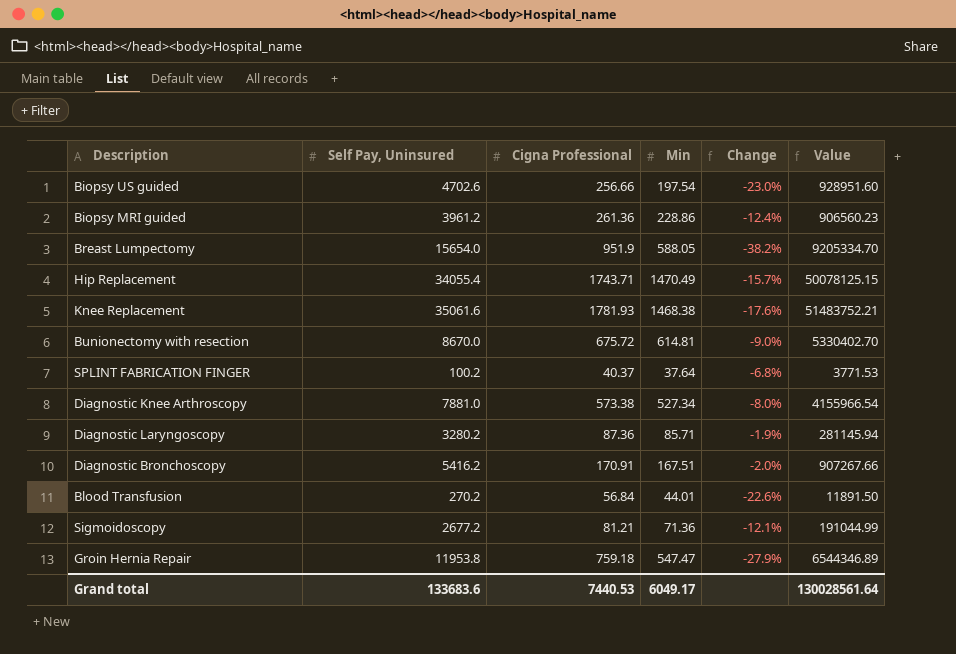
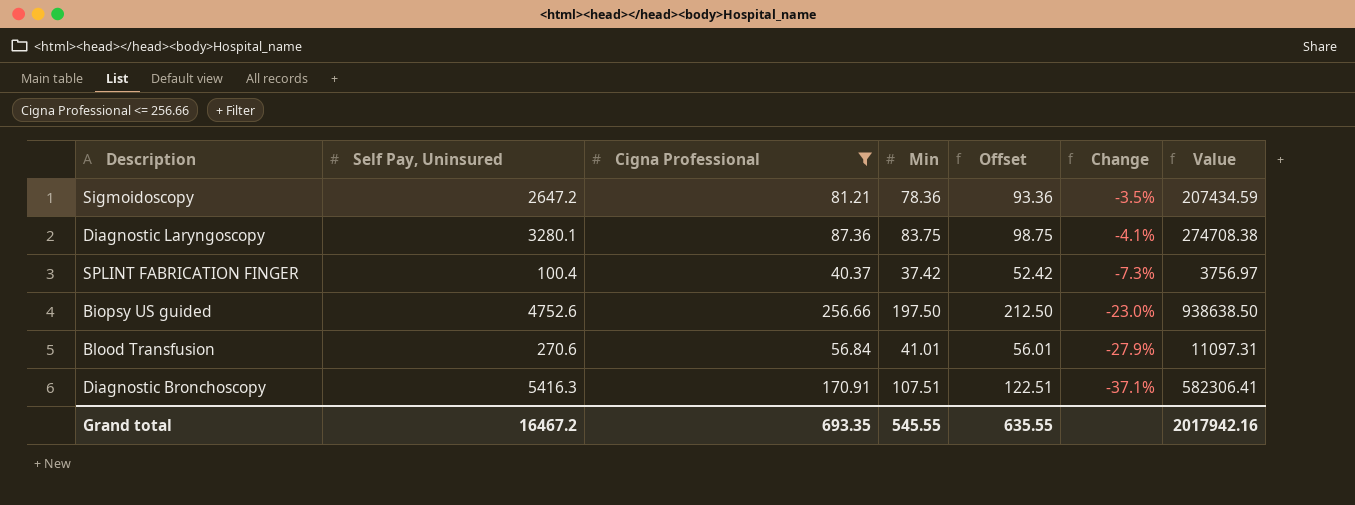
filter: none -> Cigna Professional <= 256.66
row order: none -> Change descending
column Offset | formula: none -> [Min] + 15
Sigmoidoscopy | Self Pay, Uninsured: 2677.2 -> 2647.2
Sigmoidoscopy | Min: 71.36 -> 78.36
Sigmoidoscopy | Change: -12.1% -> -3.5%
Sigmoidoscopy | Value: 191044.99 -> 207434.59
Diagnostic Laryngoscopy | Self Pay, Uninsured: 3280.2 -> 3280.1
Diagnostic Laryngoscopy | Min: 85.71 -> 83.75
Diagnostic Laryngoscopy | Change: -1.9% -> -4.1%
Diagnostic Laryngoscopy | Value: 281145.94 -> 274708.38
SPLINT FABRICATION FINGER | Self Pay, Uninsured: 100.2 -> 100.4
SPLINT FABRICATION FINGER | Min: 37.64 -> 37.42
SPLINT FABRICATION FINGER | Change: -6.8% -> -7.3%
SPLINT FABRICATION FINGER | Value: 3771.53 -> 3756.97
Biopsy US guided | Self Pay, Uninsured: 4702.6 -> 4752.6
Biopsy US guided | Min: 197.54 -> 197.50
Biopsy US guided | Value: 928951.60 -> 938638.50
Blood Transfusion | Self Pay, Uninsured: 270.2 -> 270.6
Blood Transfusion | Min: 44.01 -> 41.01
Blood Transfusion | Change: -22.6% -> -27.9%
Blood Transfusion | Value: 11891.50 -> 11097.31
Diagnostic Bronchoscopy | Self Pay, Uninsured: 5416.2 -> 5416.3
Diagnostic Bronchoscopy | Min: 167.51 -> 107.51
Diagnostic Bronchoscopy | Change: -2.0% -> -37.1%
Diagnostic Bronchoscopy | Value: 907267.66 -> 582306.41
Grand total | Self Pay, Uninsured: 133683.6 -> 16467.2
Grand total | Cigna Professional: 7440.53 -> 693.35
Grand total | Min: 6049.17 -> 545.55
Grand total | Value: 130028561.64 -> 2017942.16

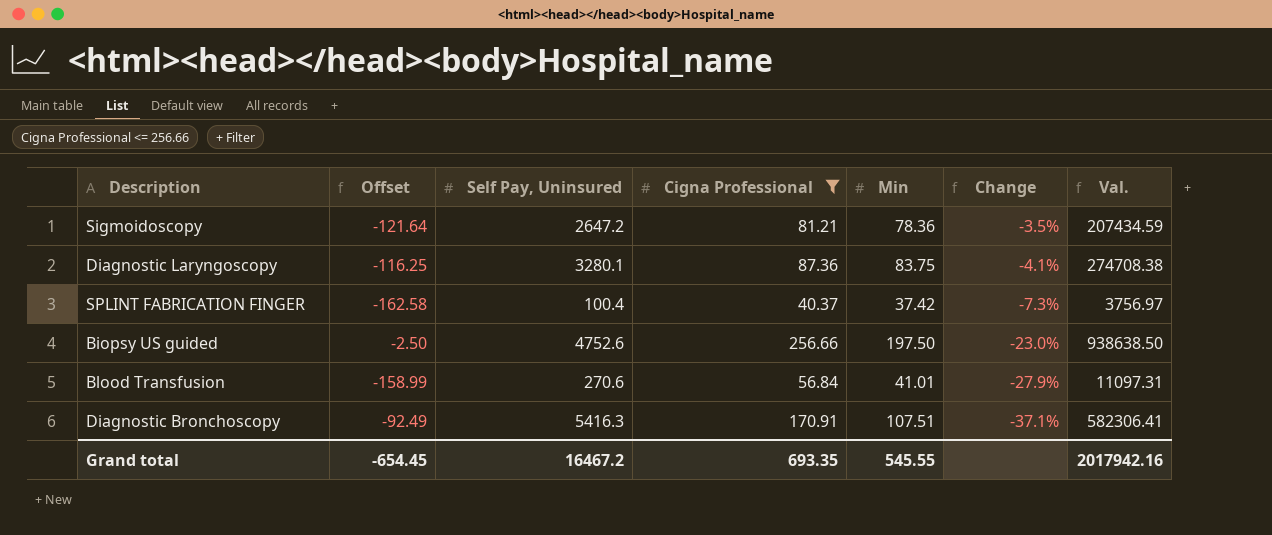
column Offset | formula: [Min] + 15 -> [Min] - 200
column Offset | position: 5 -> 2
column name: Value -> Val.
Grand total | Offset: 635.55 -> -654.45

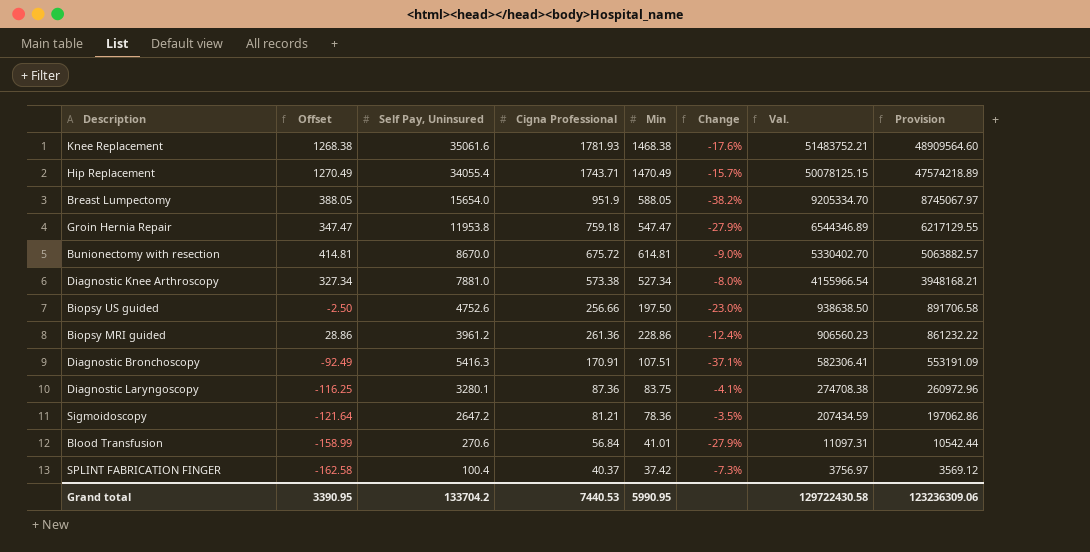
filter: Cigna Professional <= 256.66 -> none
row order: Change descending -> Val. descending
column Provision | formula: none -> [Val.] * 0.95
Grand total | Offset: -654.45 -> 3390.95
Grand total | Self Pay, Uninsured: 16467.2 -> 133704.2
Grand total | Cigna Professional: 693.35 -> 7440.53
Grand total | Min: 545.55 -> 5990.95
Grand total | Val.: 2017942.16 -> 129722430.58

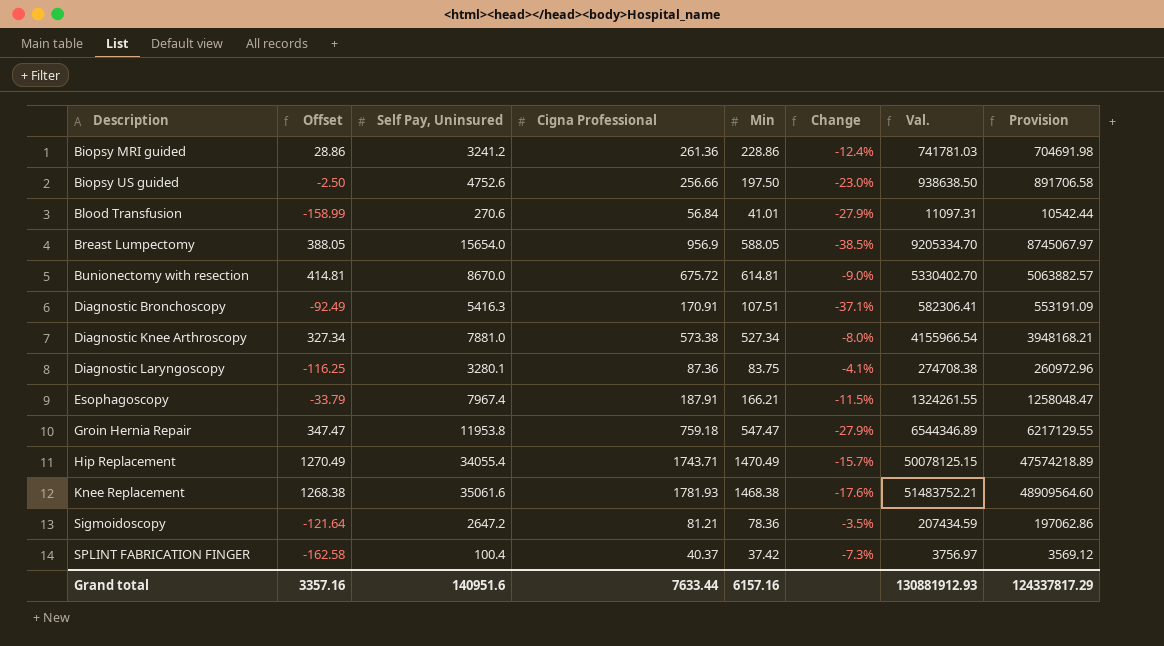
row order: Val. descending -> Description ascending
Biopsy MRI guided | Self Pay, Uninsured: 3961.2 -> 3241.2
Biopsy MRI guided | Val.: 906560.23 -> 741781.03
Biopsy MRI guided | Provision: 861232.22 -> 704691.98
Breast Lumpectomy | Cigna Professional: 951.9 -> 956.9
Breast Lumpectomy | Change: -38.2% -> -38.5%
row Esophagoscopy: none -> -33.79 | 7967.4 | 187.91 | 166.21 | -11.5% | 1324261.55 | 1258048.47
Grand total | Offset: 3390.95 -> 3357.16
Grand total | Self Pay, Uninsured: 133704.2 -> 140951.6
Grand total | Cigna Professional: 7440.53 -> 7633.44
Grand total | Min: 5990.95 -> 6157.16
Grand total | Val.: 129722430.58 -> 130881912.93
Grand total | Provision: 123236309.06 -> 124337817.29

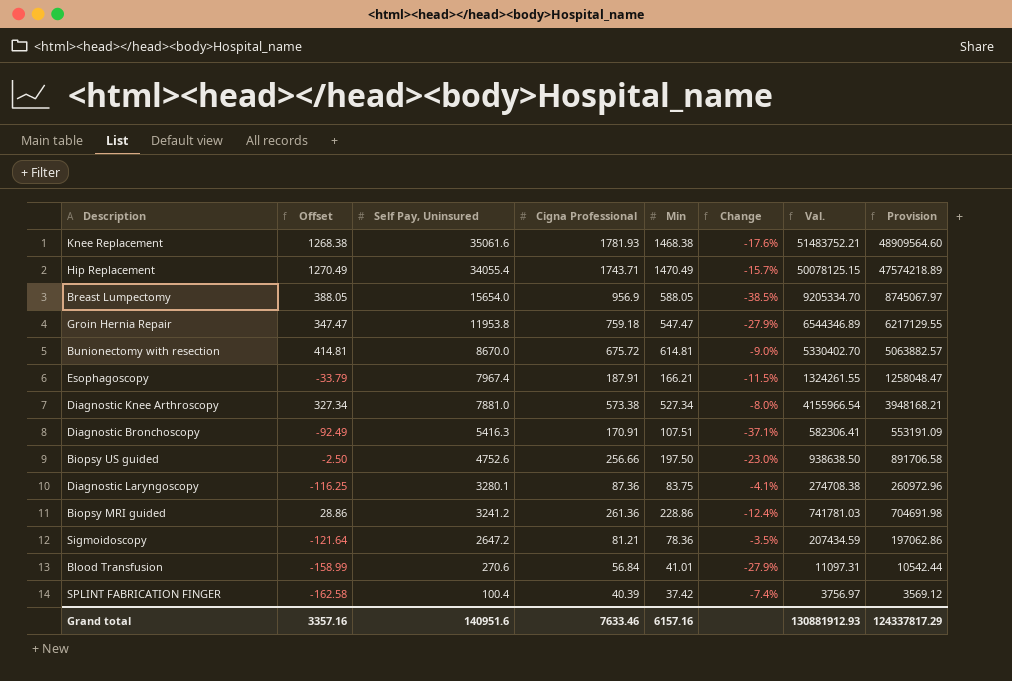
row order: Description ascending -> Self Pay, Uninsured descending
SPLINT FABRICATION FINGER | Cigna Professional: 40.37 -> 40.39
SPLINT FABRICATION FINGER | Change: -7.3% -> -7.4%
Grand total | Cigna Professional: 7633.44 -> 7633.46

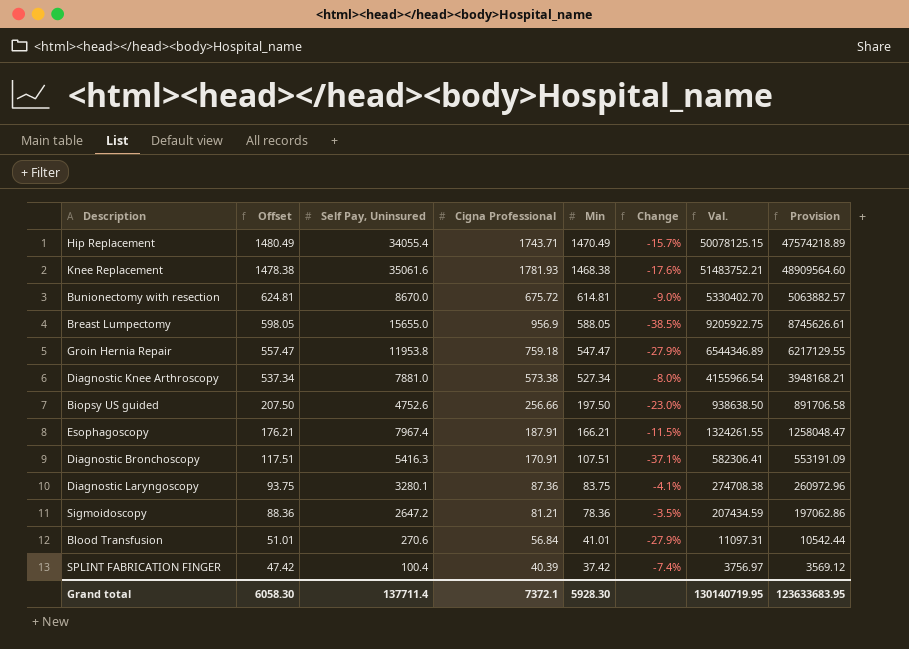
row order: Self Pay, Uninsured descending -> Offset descending
column Offset | formula: [Min] - 200 -> [Min] + 10
row Biopsy MRI guided: 28.86 | 3241.2 | 261.36 | 228.86 | -12.4% | 741781.03 | 704691.98 -> none
Breast Lumpectomy | Self Pay, Uninsured: 15654.0 -> 15655.0
Breast Lumpectomy | Val.: 9205334.70 -> 9205922.75
Breast Lumpectomy | Provision: 8745067.97 -> 8745626.61
Grand total | Offset: 3357.16 -> 6058.30
Grand total | Self Pay, Uninsured: 140951.6 -> 137711.4
Grand total | Cigna Professional: 7633.46 -> 7372.1
Grand total | Min: 6157.16 -> 5928.30
Grand total | Val.: 130881912.93 -> 130140719.95
Grand total | Provision: 124337817.29 -> 123633683.95

